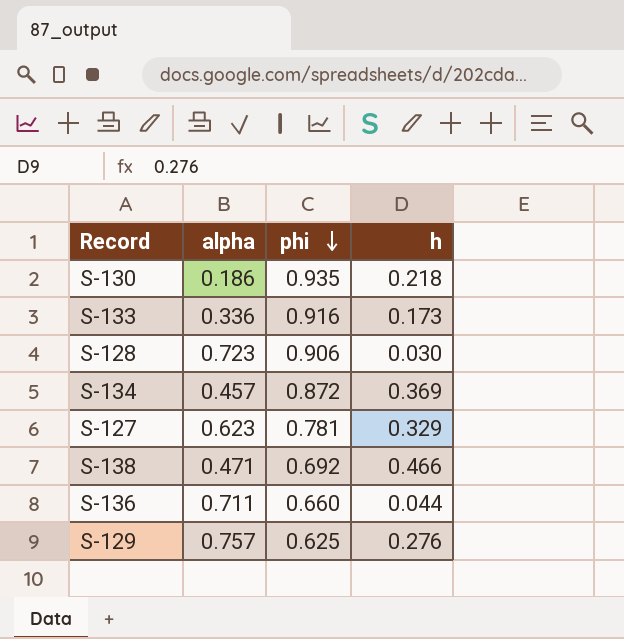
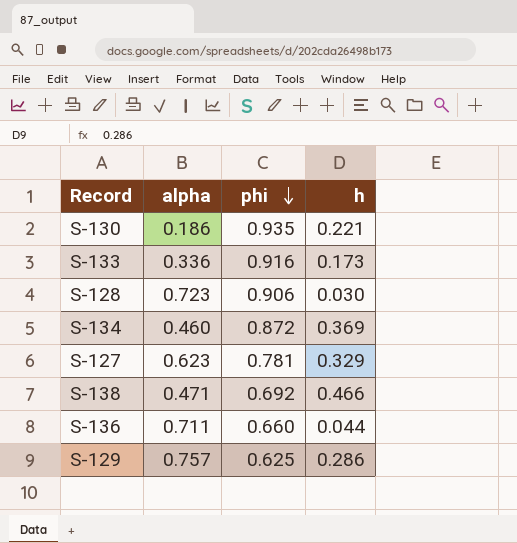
S-130 | h: 0.218 -> 0.221
S-134 | alpha: 0.457 -> 0.460
S-129 | h: 0.276 -> 0.286

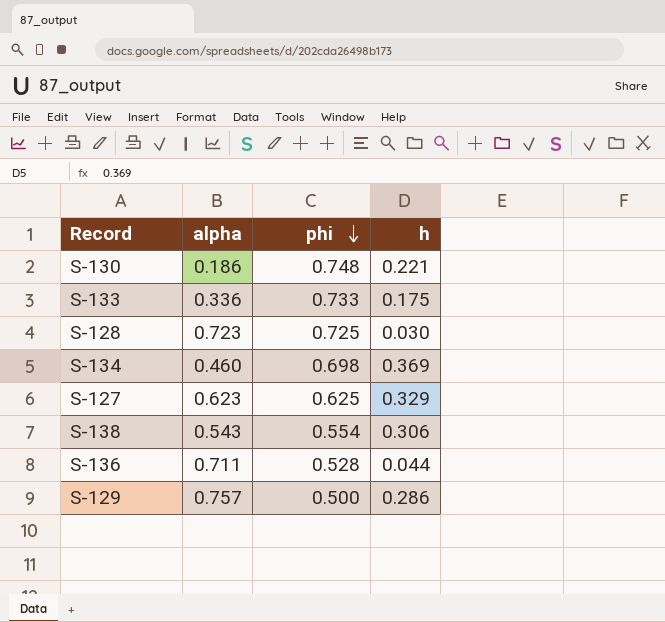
S-130 | phi: 0.935 -> 0.748
S-133 | phi: 0.916 -> 0.733
S-133 | h: 0.173 -> 0.175
S-128 | phi: 0.906 -> 0.725
S-134 | phi: 0.872 -> 0.698
S-127 | phi: 0.781 -> 0.625
S-138 | alpha: 0.471 -> 0.543
S-138 | phi: 0.692 -> 0.554
S-138 | h: 0.466 -> 0.306
S-136 | phi: 0.660 -> 0.528
S-129 | phi: 0.625 -> 0.500

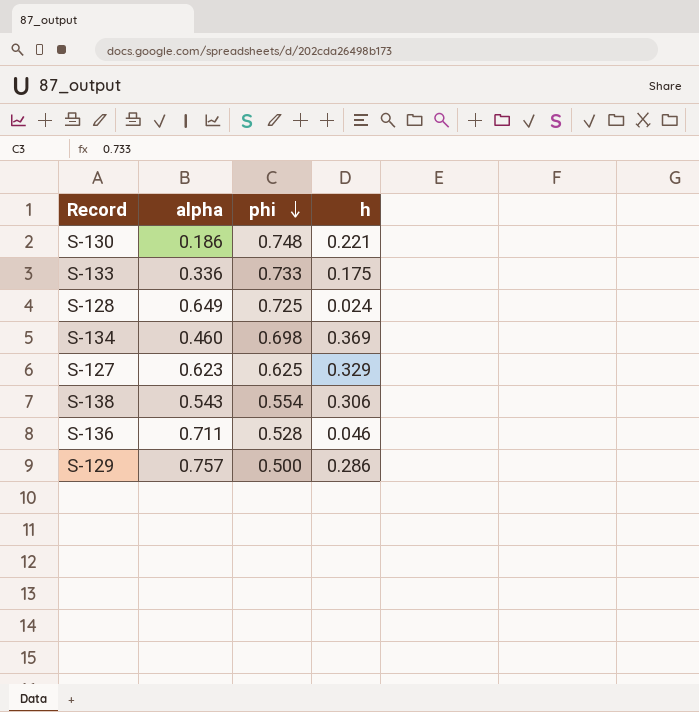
S-128 | alpha: 0.723 -> 0.649
S-128 | h: 0.030 -> 0.024
S-136 | h: 0.044 -> 0.046

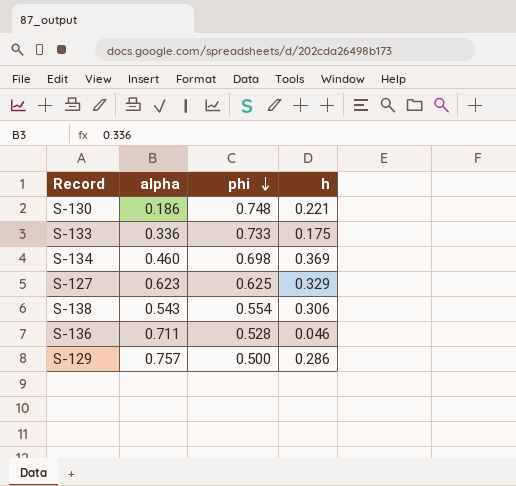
row S-128: 0.649 | 0.725 | 0.024 -> none

